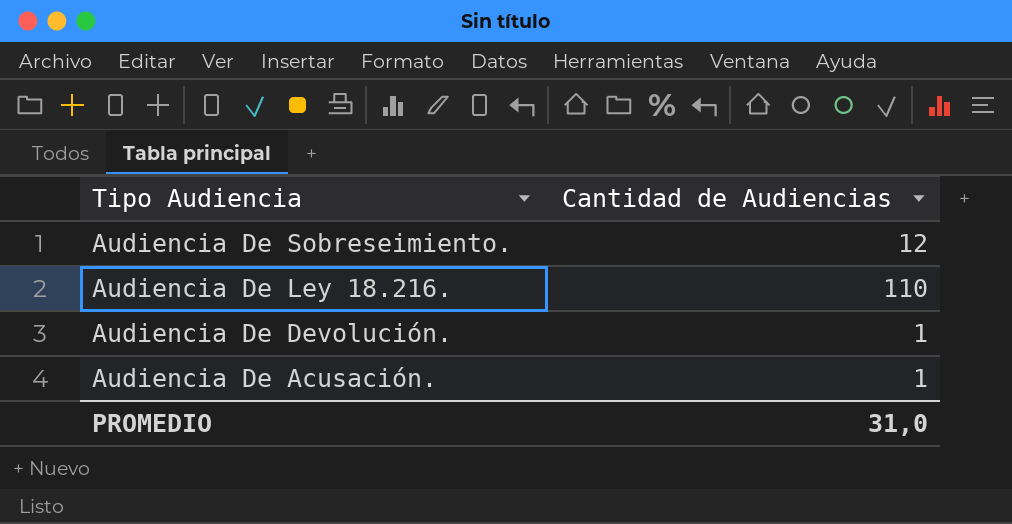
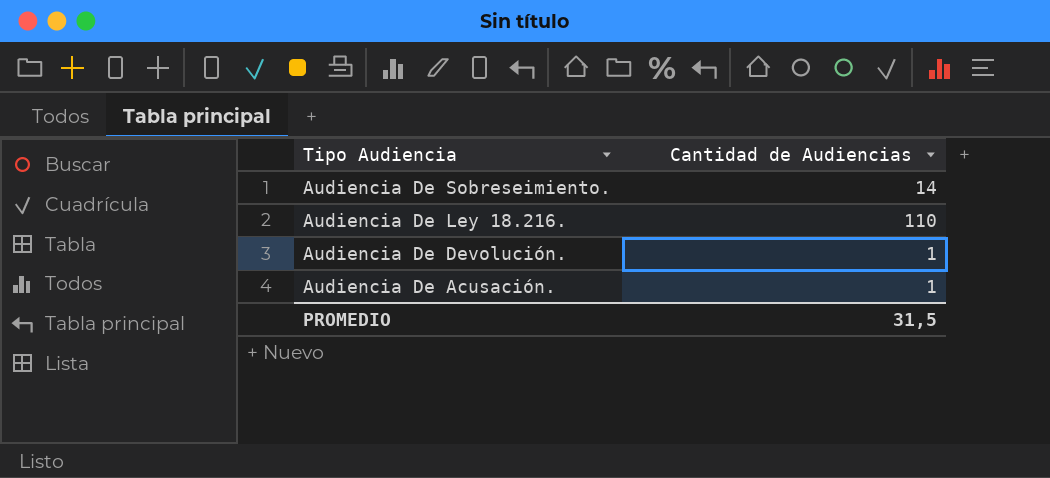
Audiencia De Sobreseimiento. | Cantidad de Audiencias: 12 -> 14
PROMEDIO | Cantidad de Audiencias: 31,0 -> 31,5

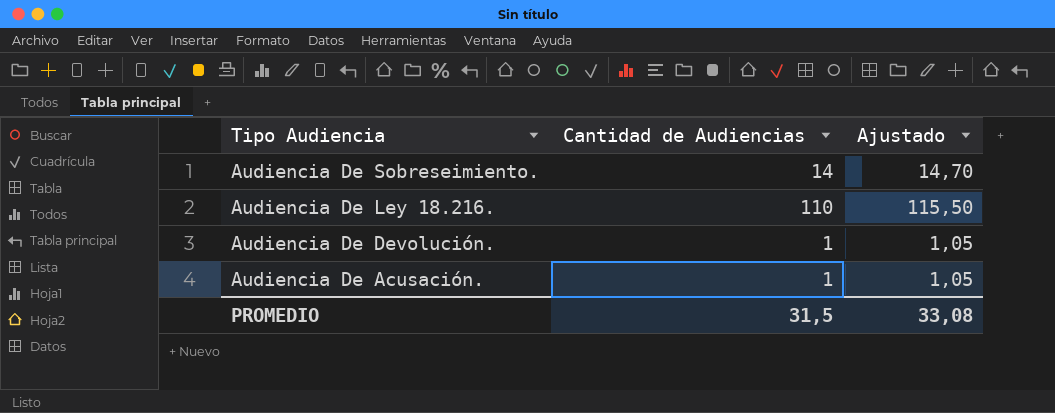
column Ajustado | formula: none -> [Cantidad de Audiencias] * 1,05

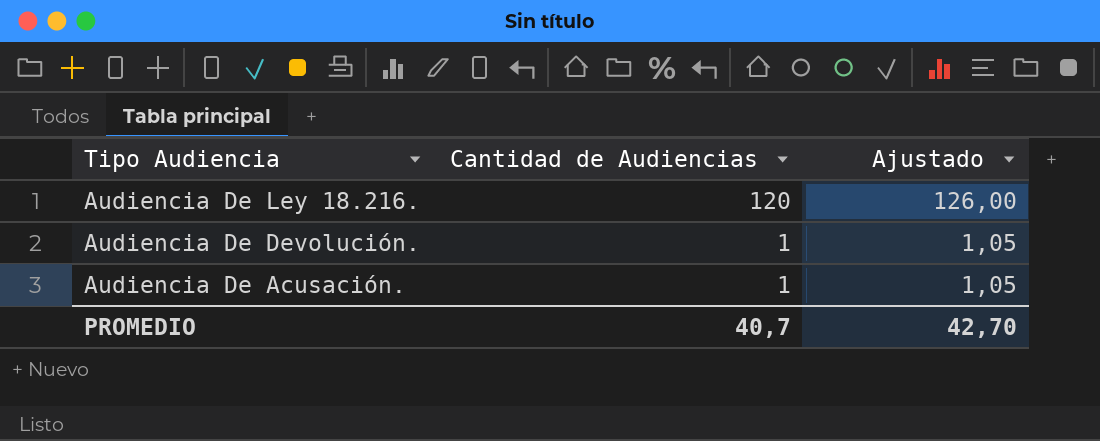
row Audiencia De Sobreseimiento.: 14 | 14,70 -> none
Audiencia De Ley 18.216. | Cantidad de Audiencias: 110 -> 120
Audiencia De Ley 18.216. | Ajustado: 115,50 -> 126,00
PROMEDIO | Cantidad de Audiencias: 31,5 -> 40,7
PROMEDIO | Ajustado: 33,08 -> 42,70

